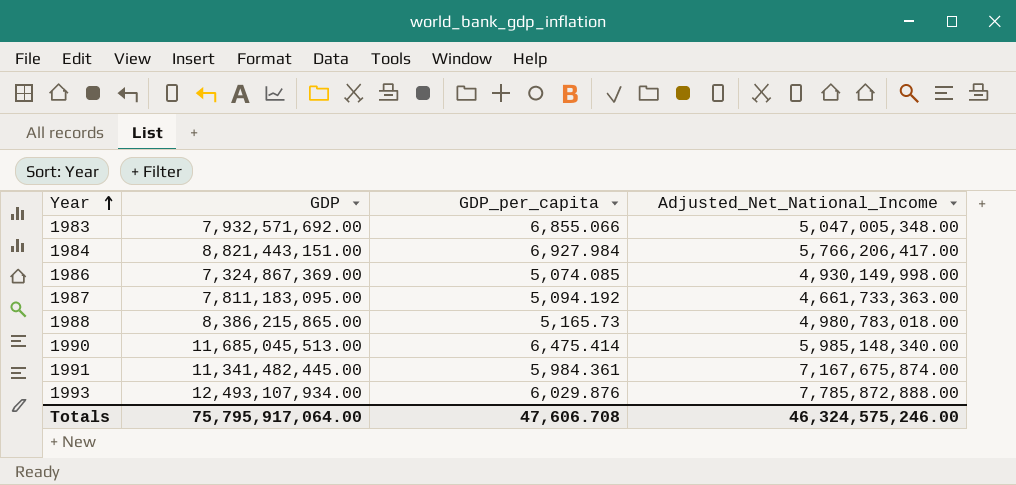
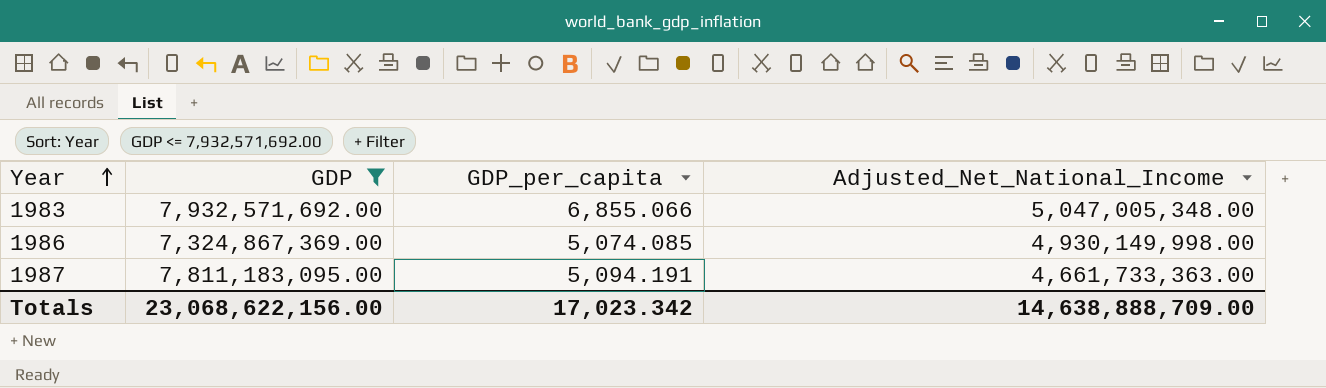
filter: none -> GDP <= 7,932,571,692.00
1987 | GDP_per_capita: 5,094.192 -> 5,094.191
Totals | GDP: 75,795,917,064.00 -> 23,068,622,156.00
Totals | GDP_per_capita: 47,606.708 -> 17,023.342
Totals | Adjusted_Net_National_Income: 46,324,575,246.00 -> 14,638,888,709.00

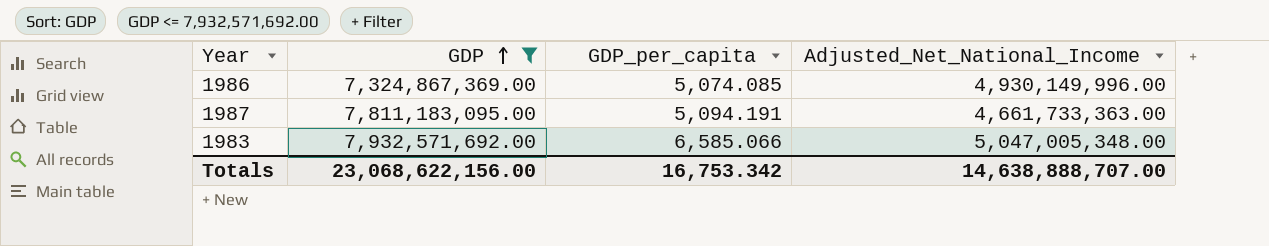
row order: Year ascending -> GDP ascending
1986 | Adjusted_Net_National_Income: 4,930,149,998.00 -> 4,930,149,996.00
1983 | GDP_per_capita: 6,855.066 -> 6,585.066
Totals | GDP_per_capita: 17,023.342 -> 16,753.342
Totals | Adjusted_Net_National_Income: 14,638,888,709.00 -> 14,638,888,707.00

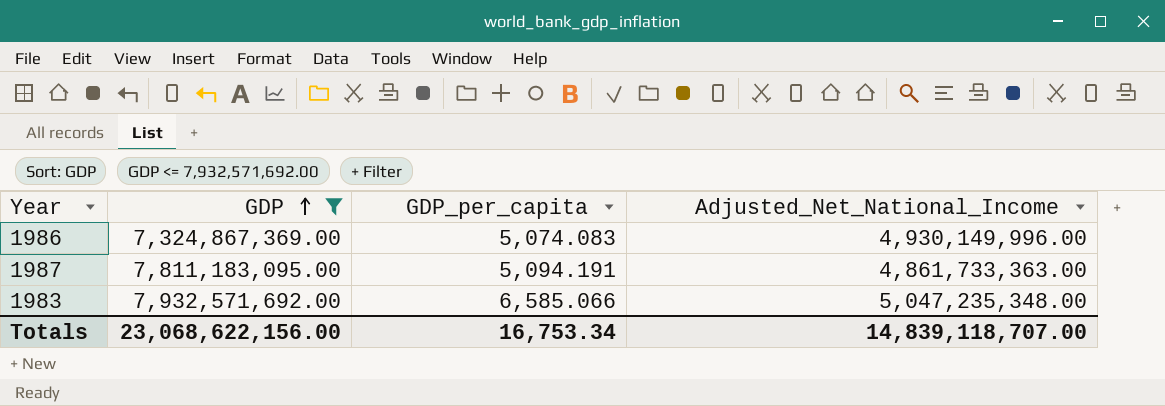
1986 | GDP_per_capita: 5,074.085 -> 5,074.083
1987 | Adjusted_Net_National_Income: 4,661,733,363.00 -> 4,861,733,363.00
1983 | Adjusted_Net_National_Income: 5,047,005,348.00 -> 5,047,235,348.00
Totals | GDP_per_capita: 16,753.342 -> 16,753.34
Totals | Adjusted_Net_National_Income: 14,638,888,707.00 -> 14,839,118,707.00

